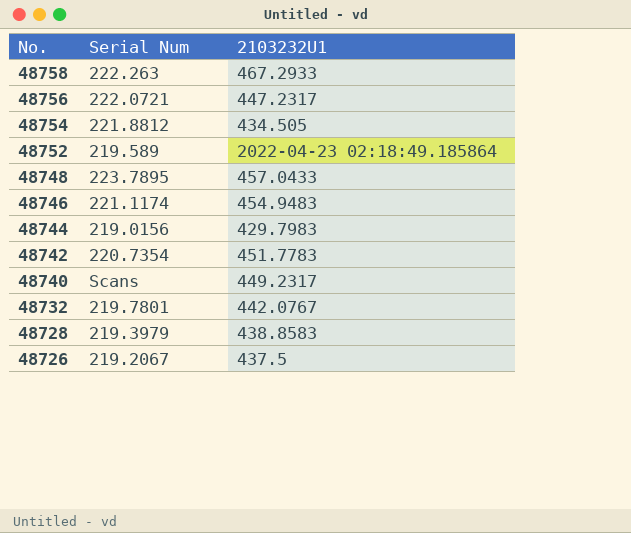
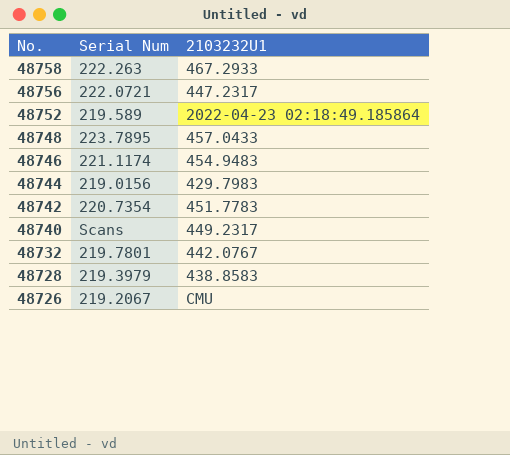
row 48754: 221.8812 | 434.505 -> none
48726 | 2103232U1: 437.5 -> CMU

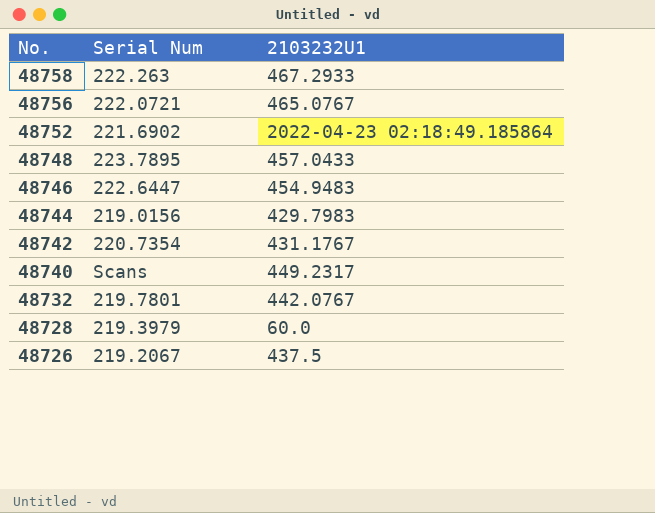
48756 | 2103232U1: 447.2317 -> 465.0767
48752 | Serial Num: 219.589 -> 221.6902
48746 | Serial Num: 221.1174 -> 222.6447
48742 | 2103232U1: 451.7783 -> 431.1767
48728 | 2103232U1: 438.8583 -> 60.0
48726 | 2103232U1: CMU -> 437.5

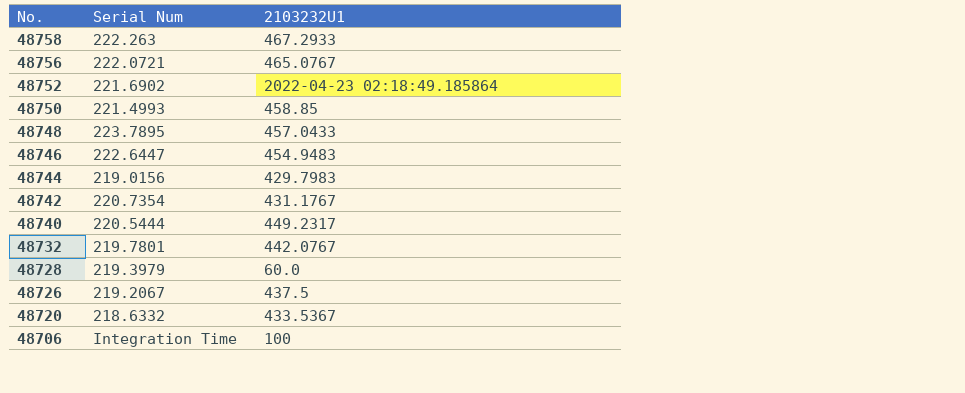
row 48750: none -> 221.4993 | 458.85
48740 | Serial Num: Scans -> 220.5444
row 48720: none -> 218.6332 | 433.5367
row 48706: none -> Integration Time | 100

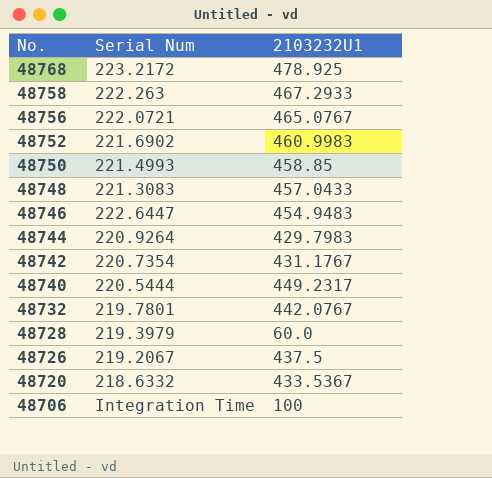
row 48768: none -> 223.2172 | 478.925
48752 | 2103232U1: 2022-04-23 02:18:49.185864 -> 460.9983
48748 | Serial Num: 223.7895 -> 221.3083
48744 | Serial Num: 219.0156 -> 220.9264

